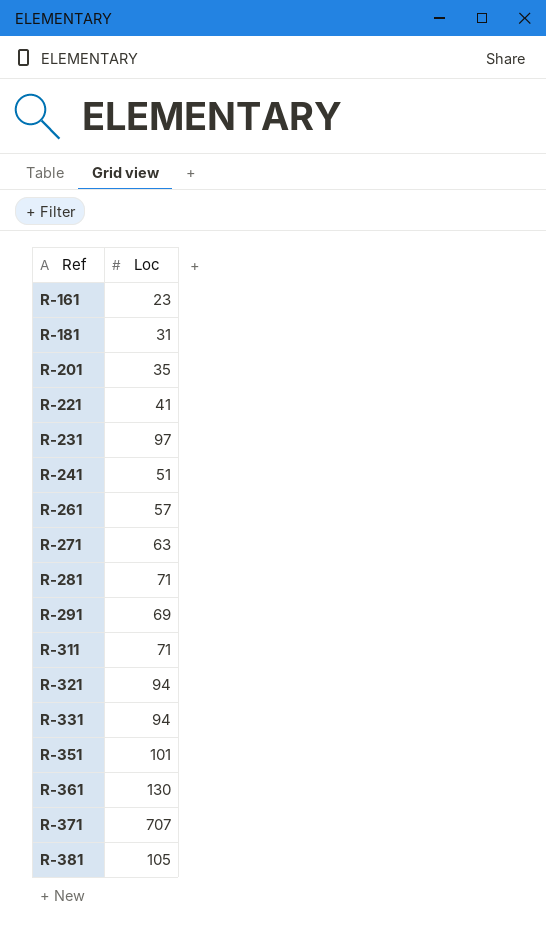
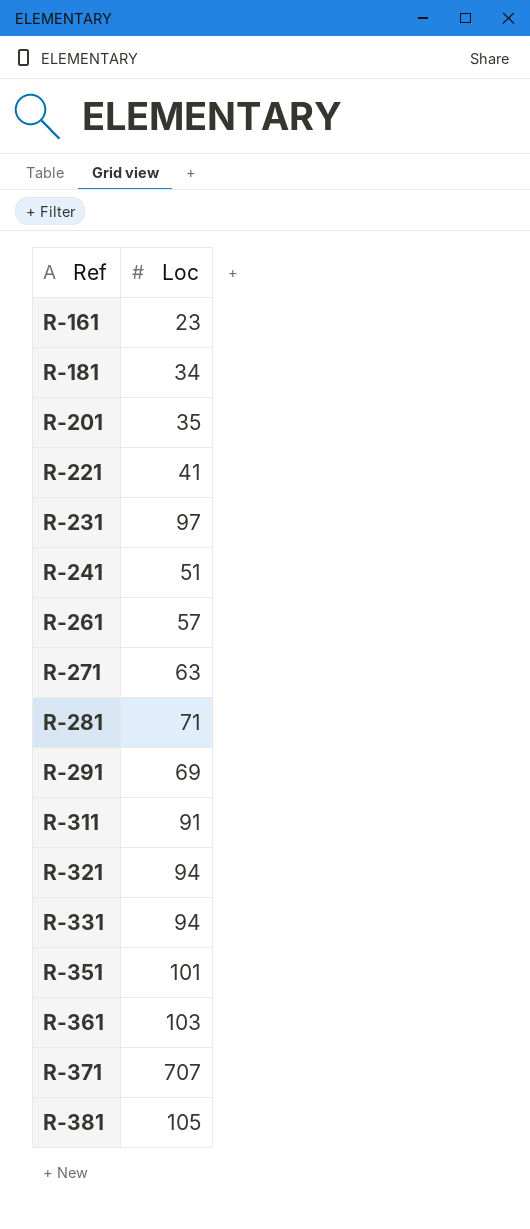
R-181 | Loc: 31 -> 34
R-311 | Loc: 71 -> 91
R-361 | Loc: 130 -> 103

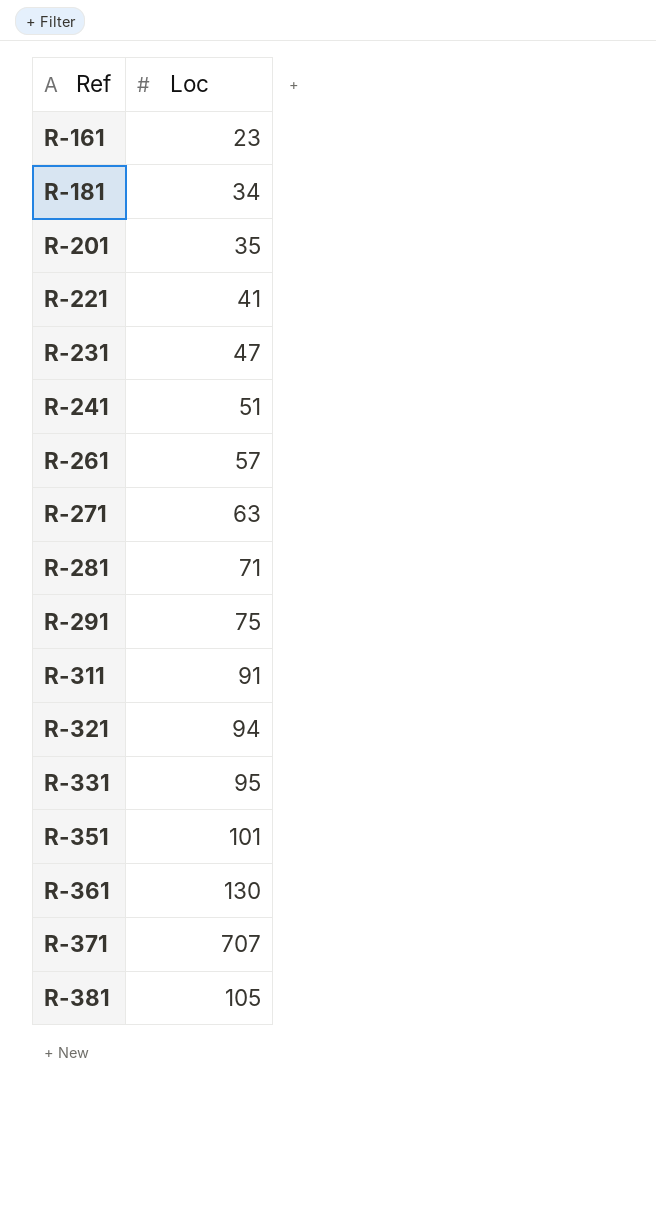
R-231 | Loc: 97 -> 47
R-291 | Loc: 69 -> 75
R-331 | Loc: 94 -> 95
R-361 | Loc: 103 -> 130

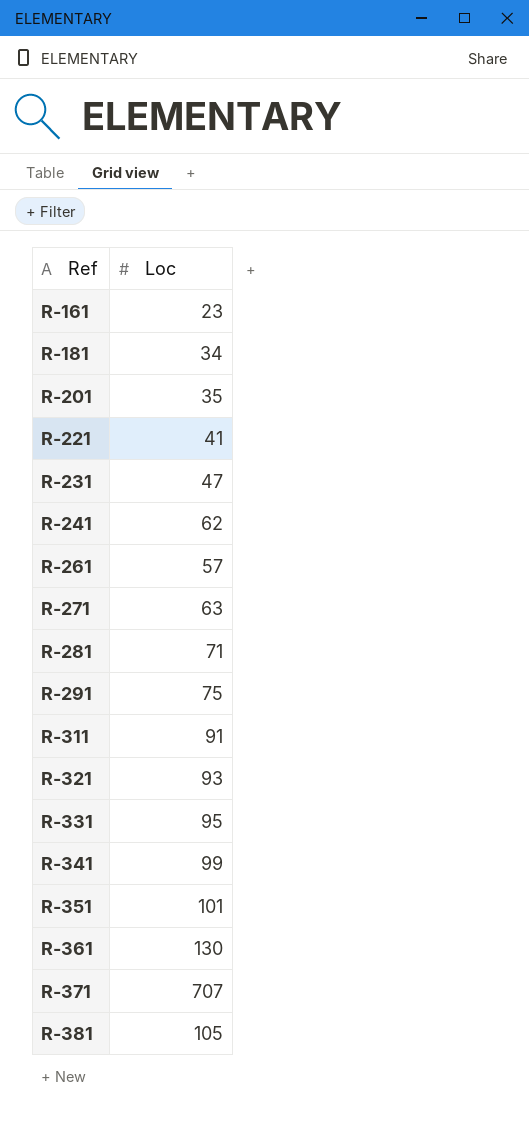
R-241 | Loc: 51 -> 62
R-321 | Loc: 94 -> 93
row R-341: none -> 99

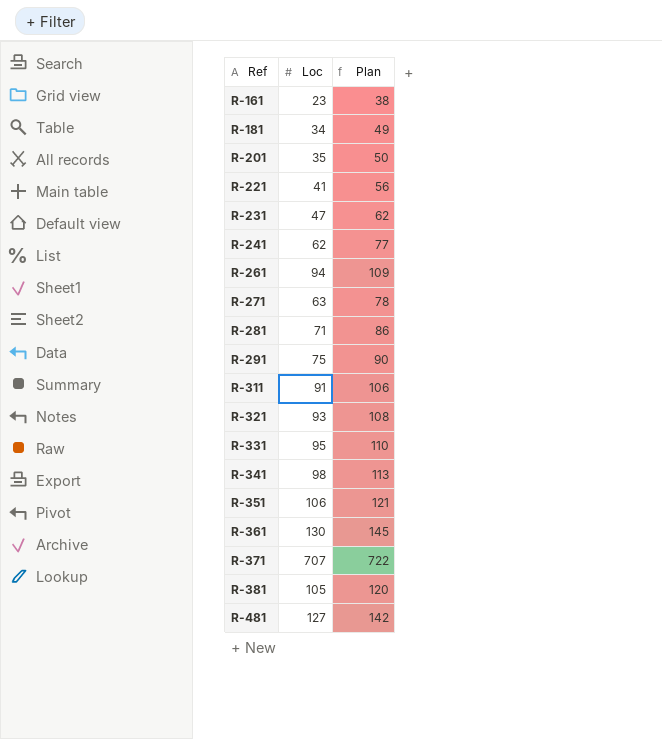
column Plan | formula: none -> [Loc] + 15
R-261 | Loc: 57 -> 94
R-341 | Loc: 99 -> 98
R-351 | Loc: 101 -> 106
row R-481: none -> 127 | 142

